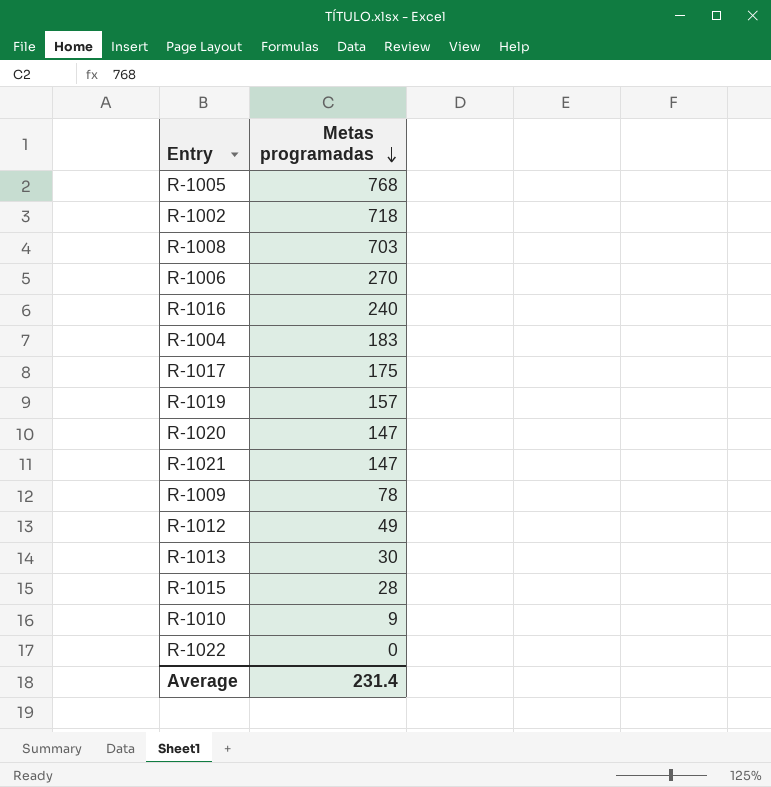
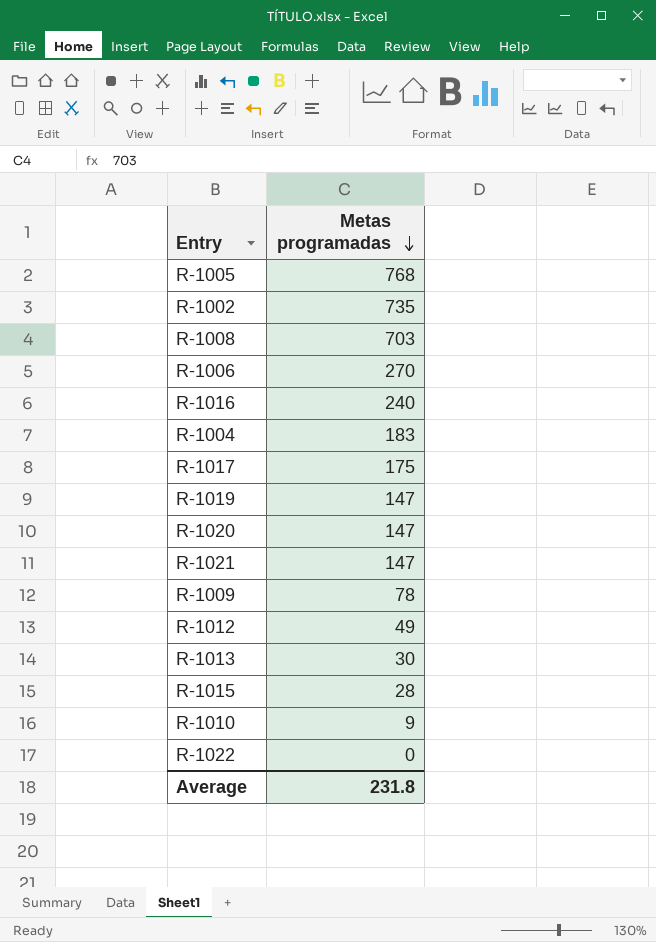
R-1002 | Metas programadas: 718 -> 735
R-1019 | Metas programadas: 157 -> 147
Average | Metas programadas: 231.4 -> 231.8

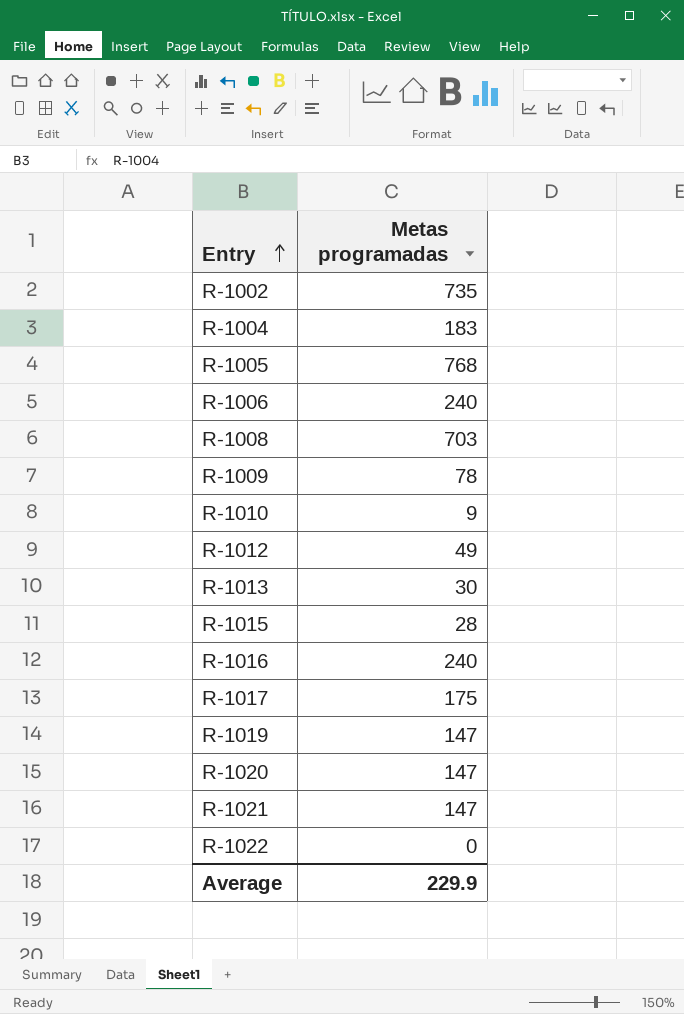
row order: Metas programadas descending -> Entry ascending
R-1006 | Metas programadas: 270 -> 240
Average | Metas programadas: 231.8 -> 229.9

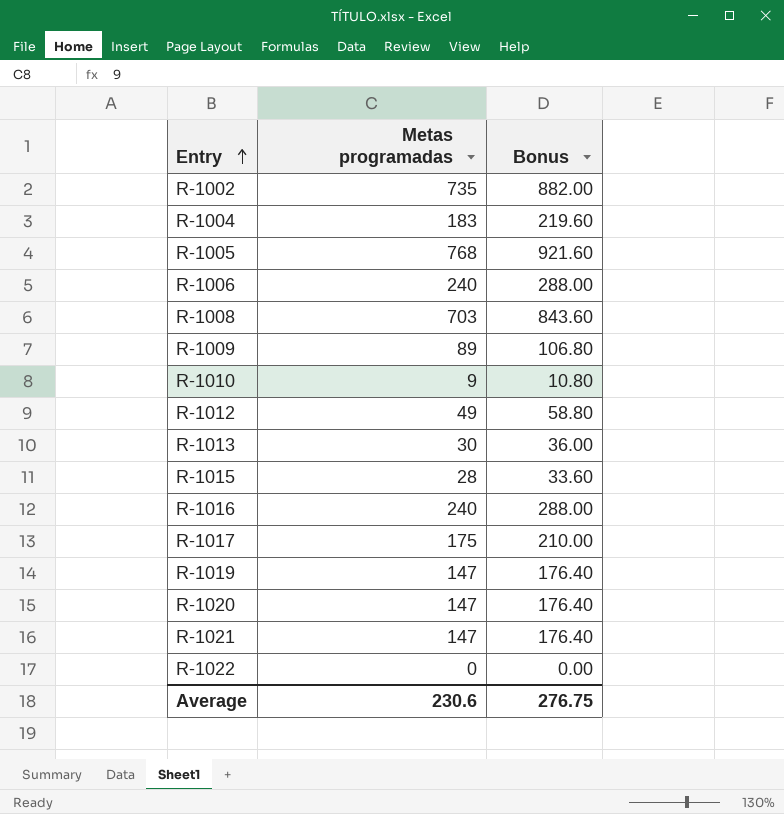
column Bonus | formula: none -> [Metas programadas] * 1.2
R-1009 | Metas programadas: 78 -> 89
Average | Metas programadas: 229.9 -> 230.6

